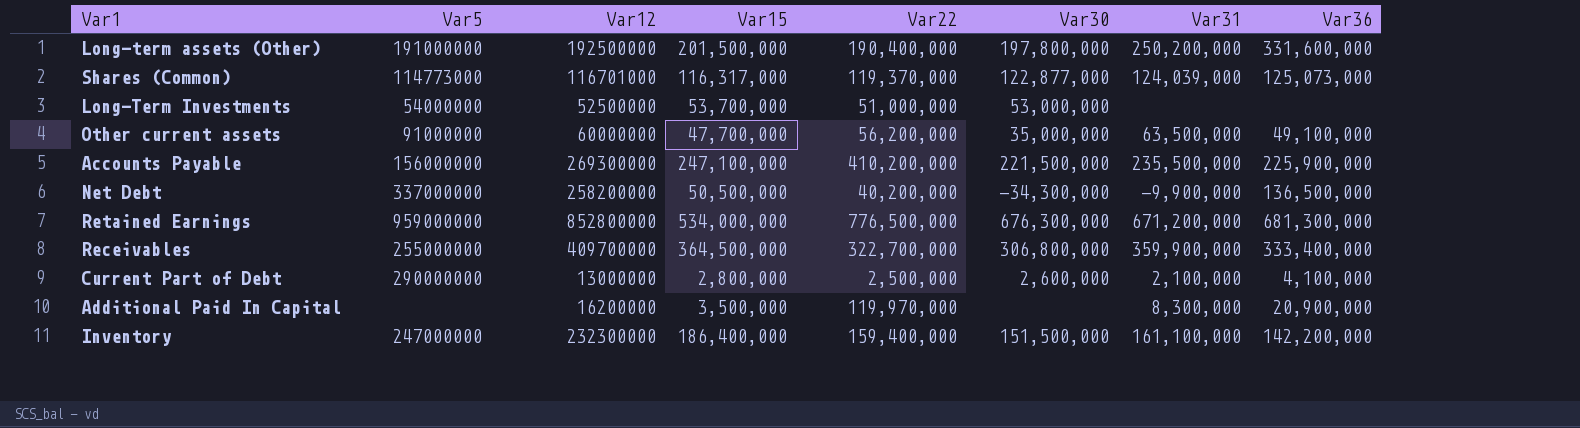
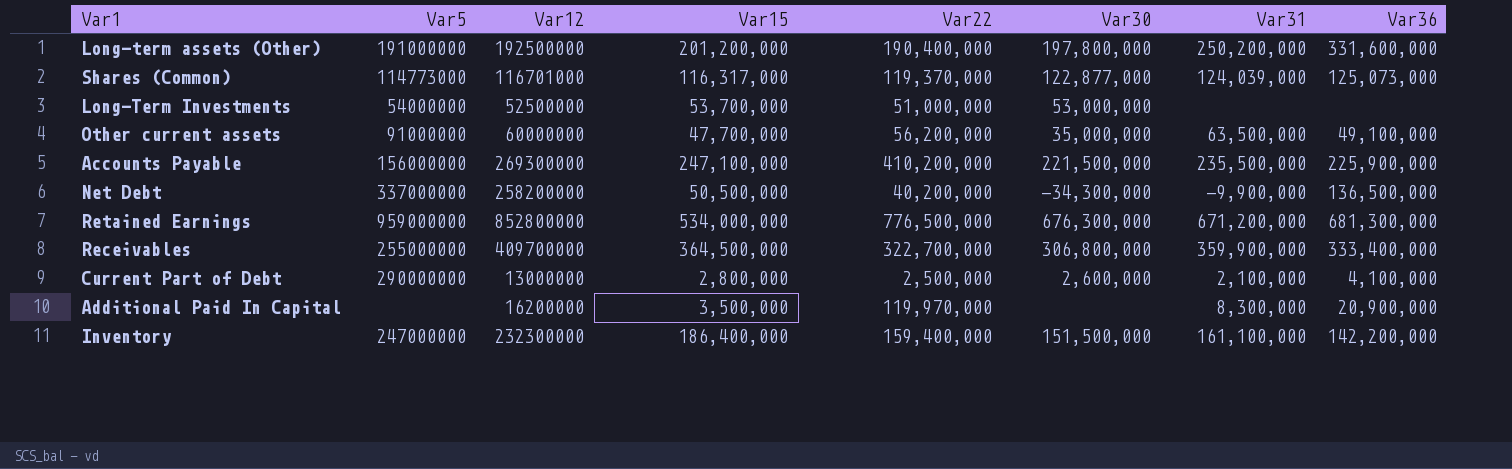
Long-term assets (Other) | Var15: 201,500,000 -> 201,200,000

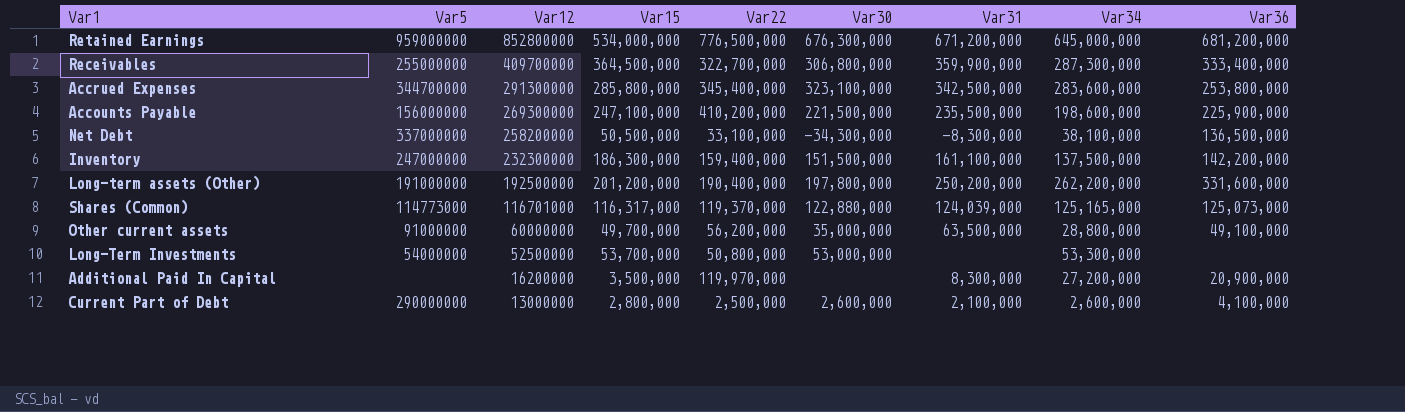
row order: none -> Var12 descending
column Var34 | position: none -> 8
Retained Earnings | Var36: 681,300,000 -> 681,200,000
row Accrued Expenses: none -> 344700000 | 291300000 | 285,800,000 | 345,400,000 | 323,100,000 | 342,500,000 | 283,600,000 | 253,800,000
Net Debt | Var22: 40,200,000 -> 33,100,000
Net Debt | Var31: -9,900,000 -> -8,300,000
Inventory | Var15: 186,400,000 -> 186,300,000
Shares (Common) | Var30: 122,877,000 -> 122,880,000
Other current assets | Var15: 47,700,000 -> 49,700,000
Long-Term Investments | Var22: 51,000,000 -> 50,800,000

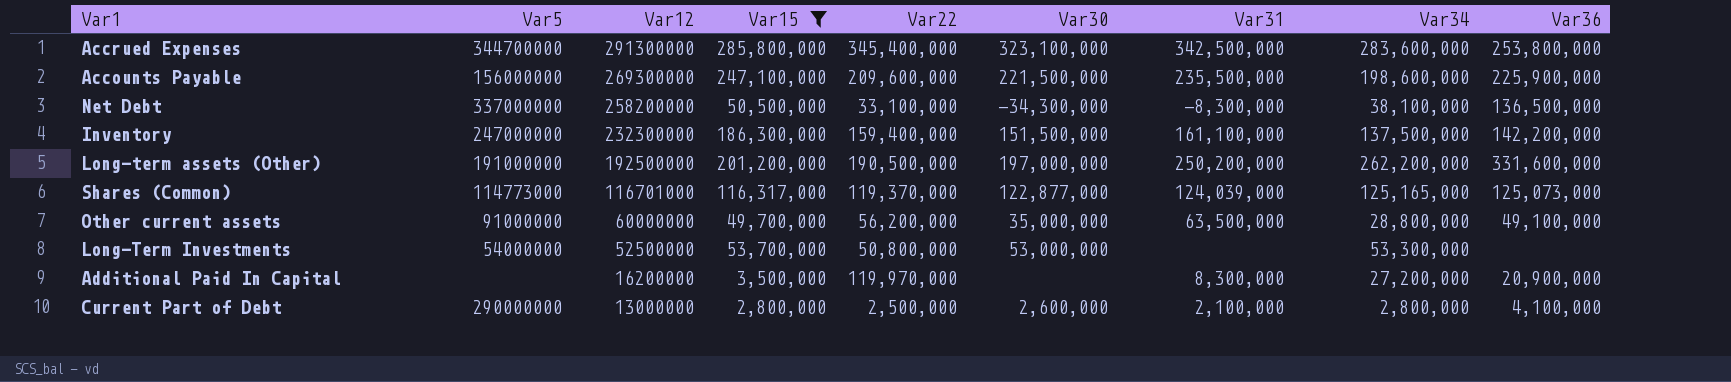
filter: none -> Var15 <= 285,800,000
Accounts Payable | Var22: 410,200,000 -> 209,600,000
Long-term assets (Other) | Var22: 190,400,000 -> 190,500,000
Long-term assets (Other) | Var30: 197,800,000 -> 197,000,000
Shares (Common) | Var30: 122,880,000 -> 122,877,000
Current Part of Debt | Var34: 2,600,000 -> 2,800,000

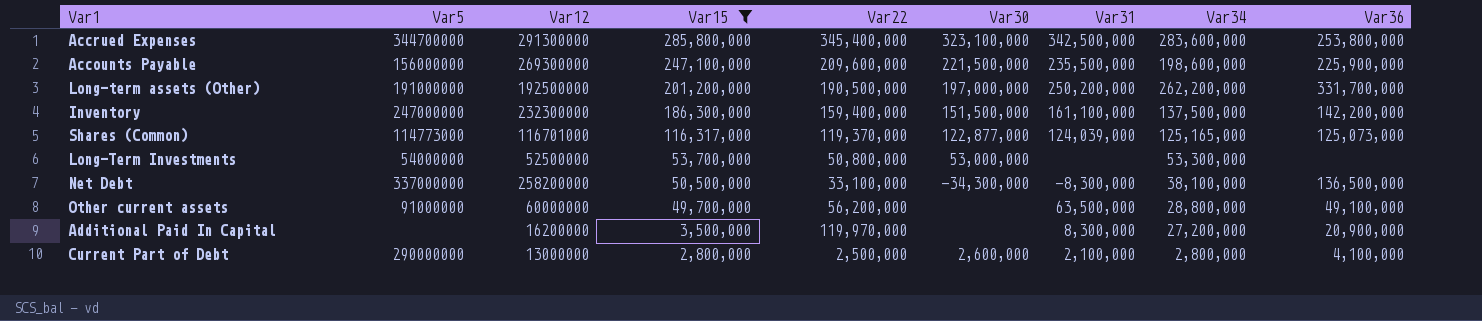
row order: Var12 descending -> Var15 descending
Long-term assets (Other) | Var36: 331,600,000 -> 331,700,000
Other current assets | Var30: 35,000,000 -> none

